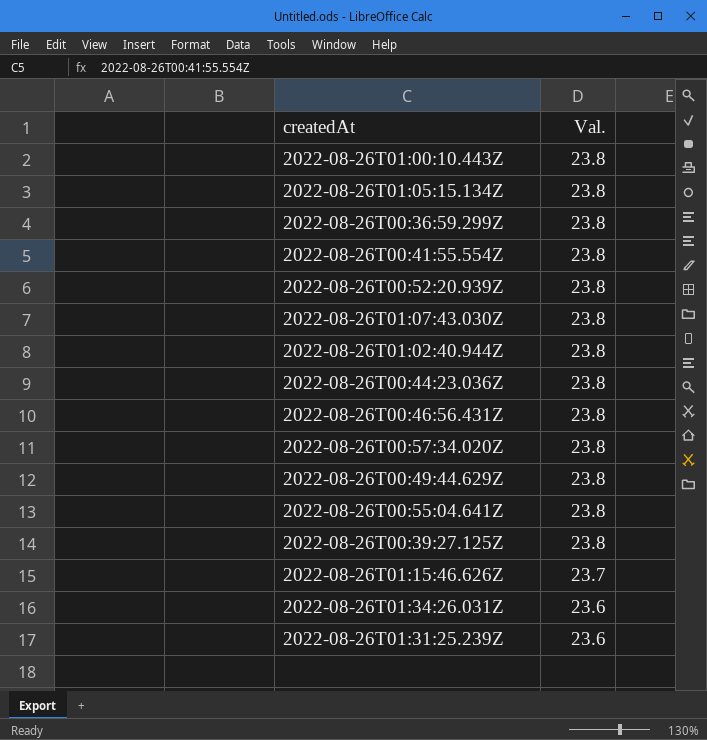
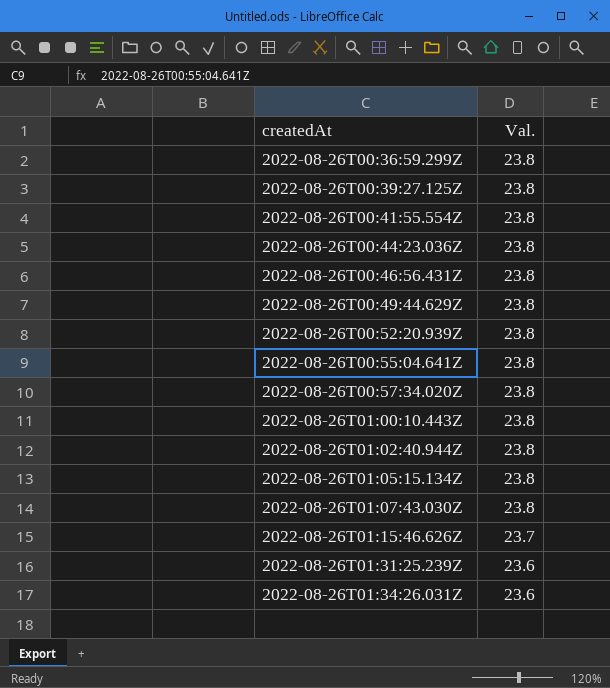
row order: Val. descending -> createdAt ascending

